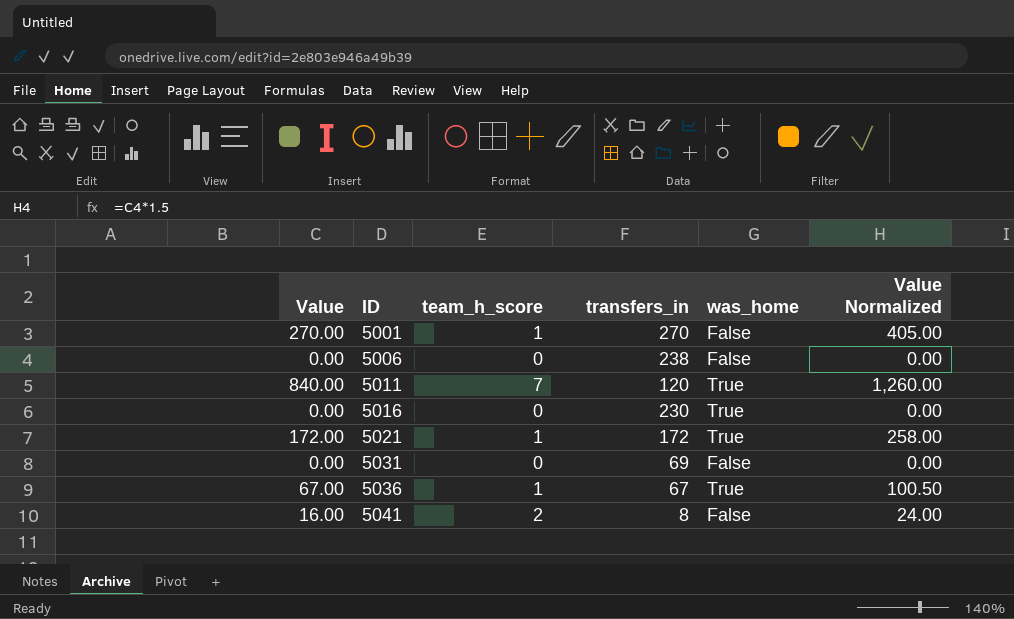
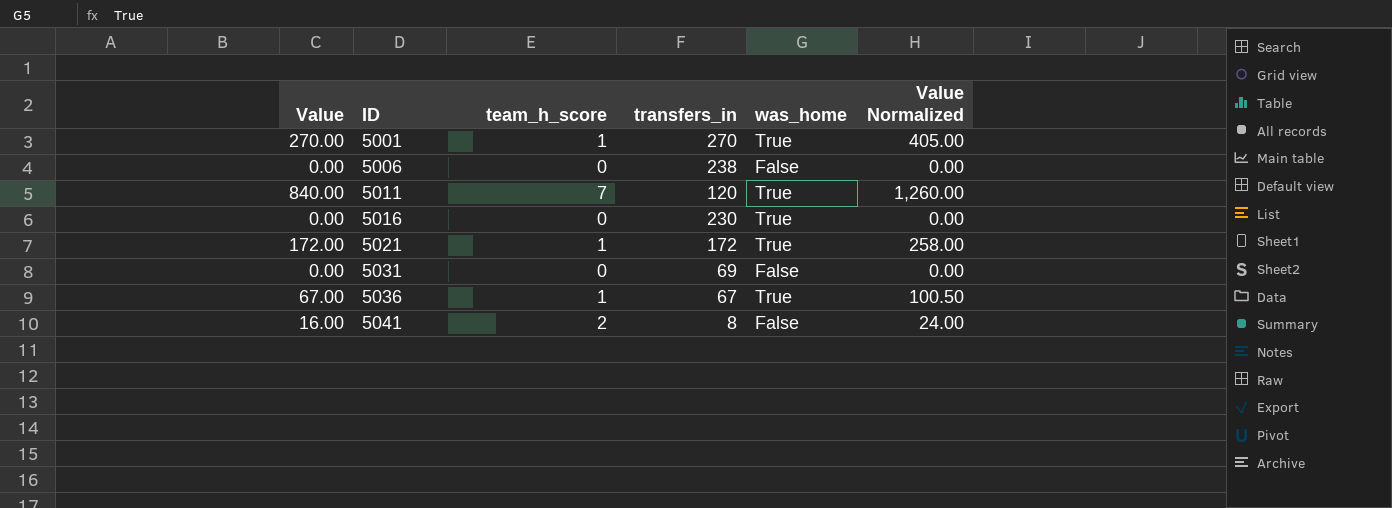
5001 | was_home: False -> True

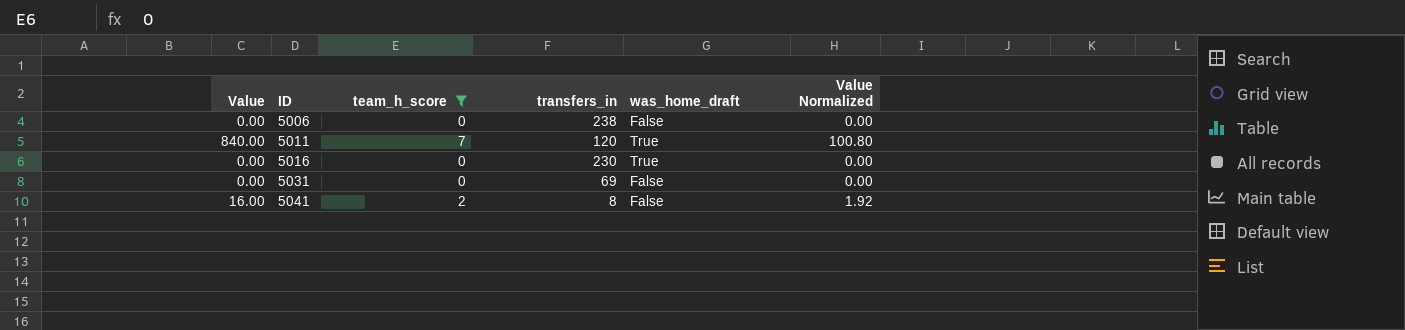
filter: none -> team_h_score != 1
column name: was_home -> was_home_draft
column Value Normalized | formula: [Value] * 1.5 -> [Value] * 0.12

